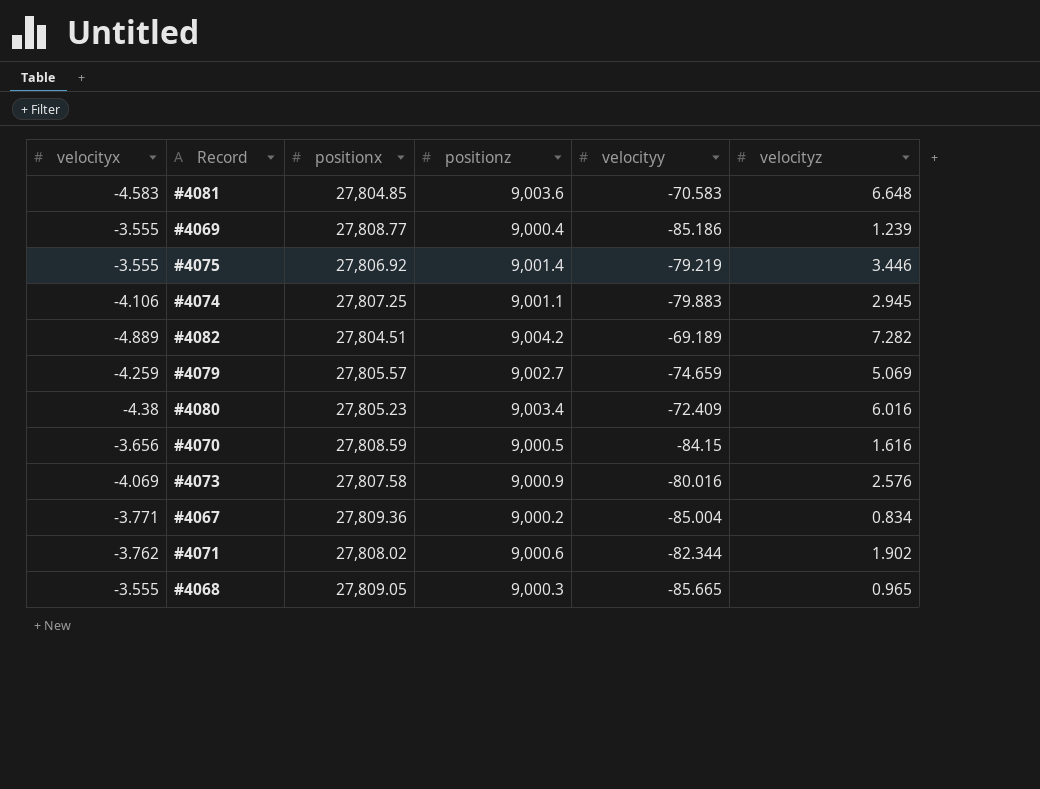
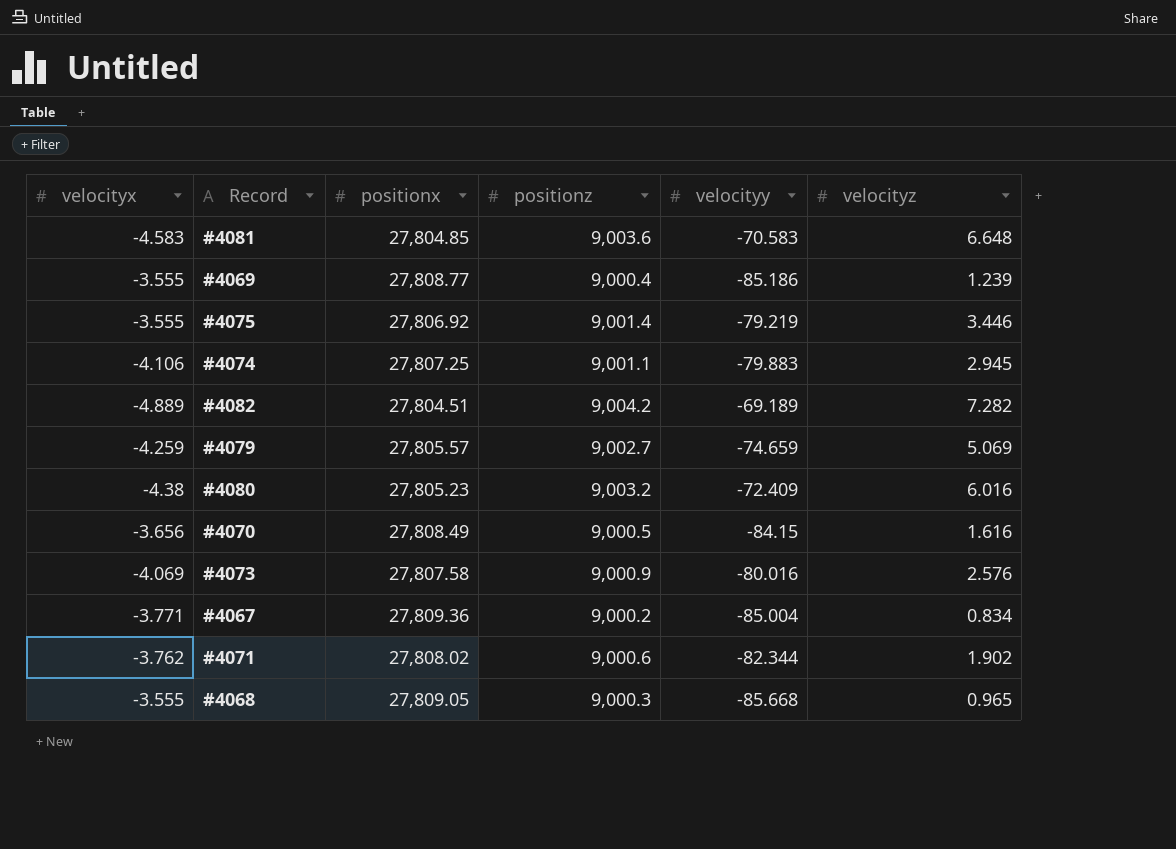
#4080 | positionz: 9,003.4 -> 9,003.2
#4070 | positionx: 27,808.59 -> 27,808.49
#4068 | velocityy: -85.665 -> -85.668

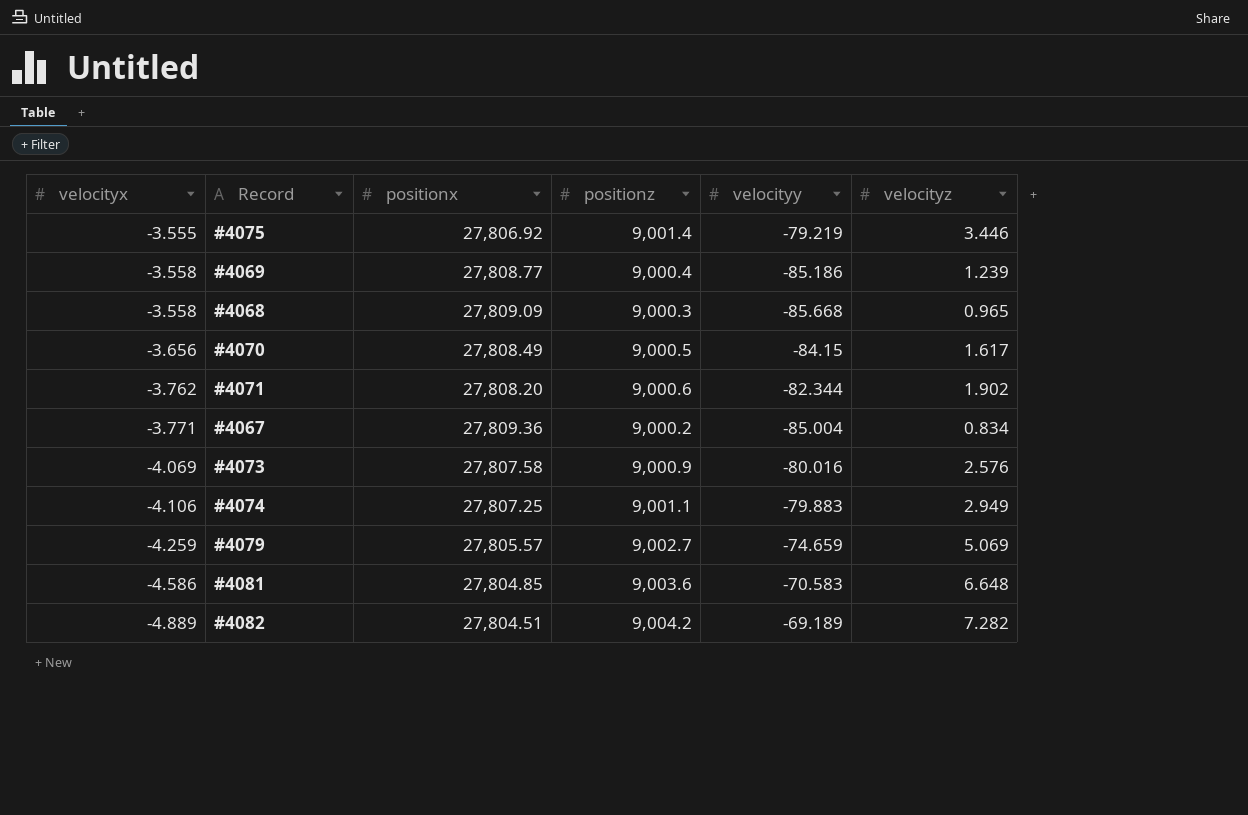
row order: none -> velocityx descending
row #4080: -4.38 | 27,805.23 | 9,003.2 | -72.409 | 6.016 -> none
#4069 | velocityx: -3.555 -> -3.558
#4068 | velocityx: -3.555 -> -3.558
#4068 | positionx: 27,809.05 -> 27,809.09
#4070 | velocityz: 1.616 -> 1.617
#4071 | positionx: 27,808.02 -> 27,808.20
#4074 | velocityz: 2.945 -> 2.949
#4081 | velocityx: -4.583 -> -4.586

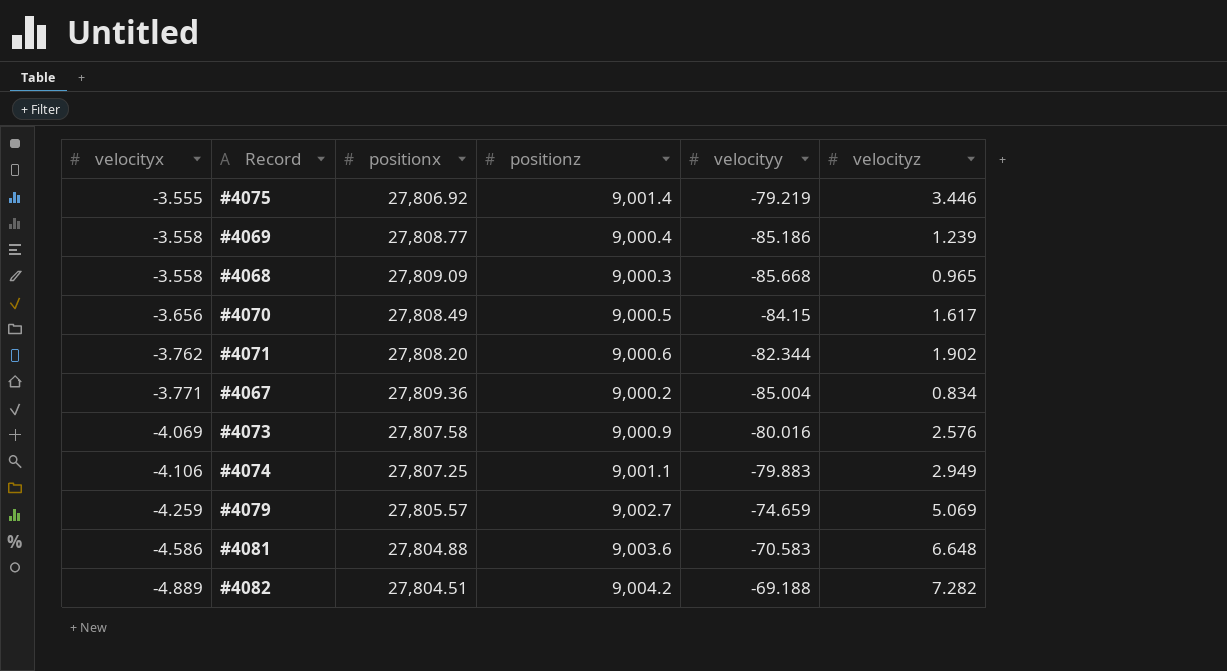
#4081 | positionx: 27,804.85 -> 27,804.88
#4082 | velocityy: -69.189 -> -69.188

